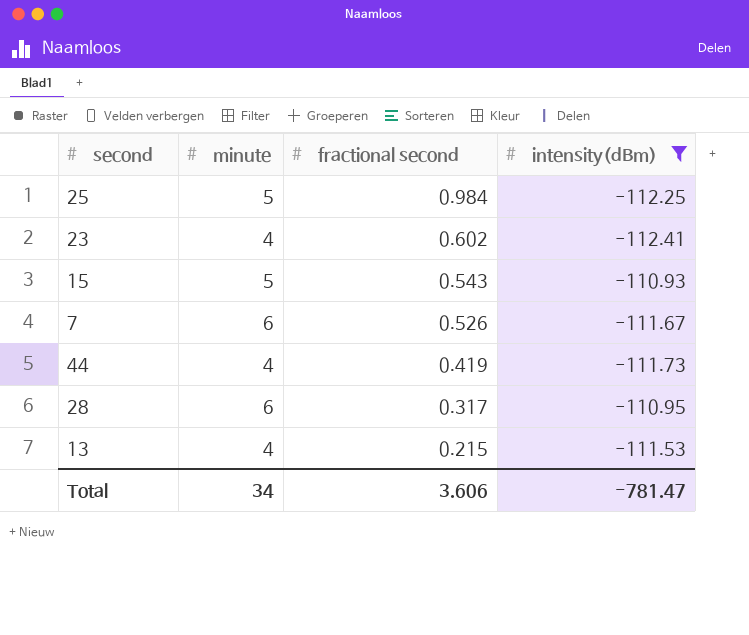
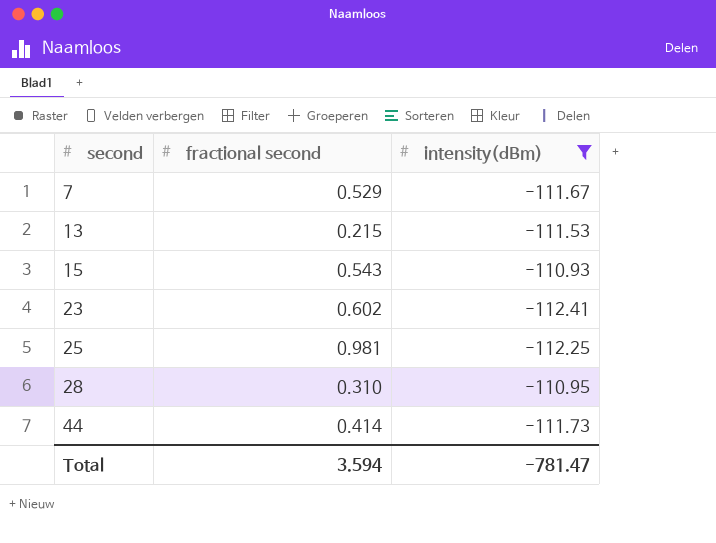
row order: fractional second descending -> second ascending
column minute | position: 2 -> none
7 | fractional second: 0.526 -> 0.529
25 | fractional second: 0.984 -> 0.981
28 | fractional second: 0.317 -> 0.310
44 | fractional second: 0.419 -> 0.414
Total | fractional second: 3.606 -> 3.594

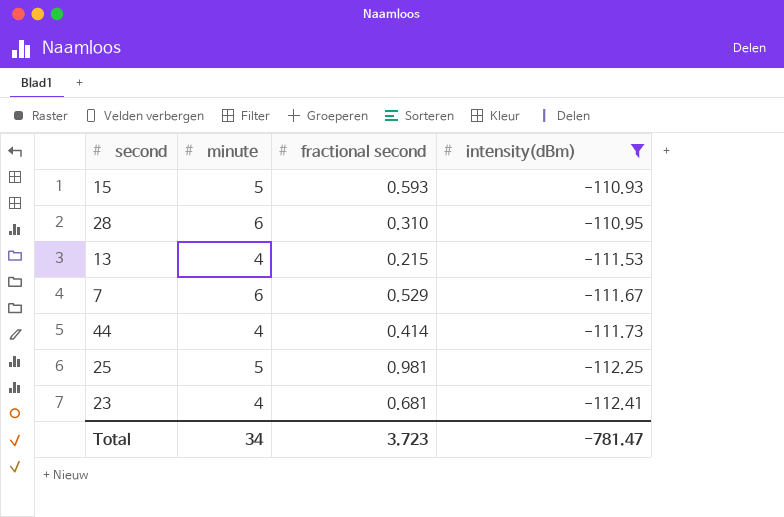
row order: second ascending -> intensity(dBm) descending
column minute | position: none -> 2
15 | fractional second: 0.543 -> 0.593
23 | fractional second: 0.602 -> 0.681
Total | fractional second: 3.594 -> 3.723

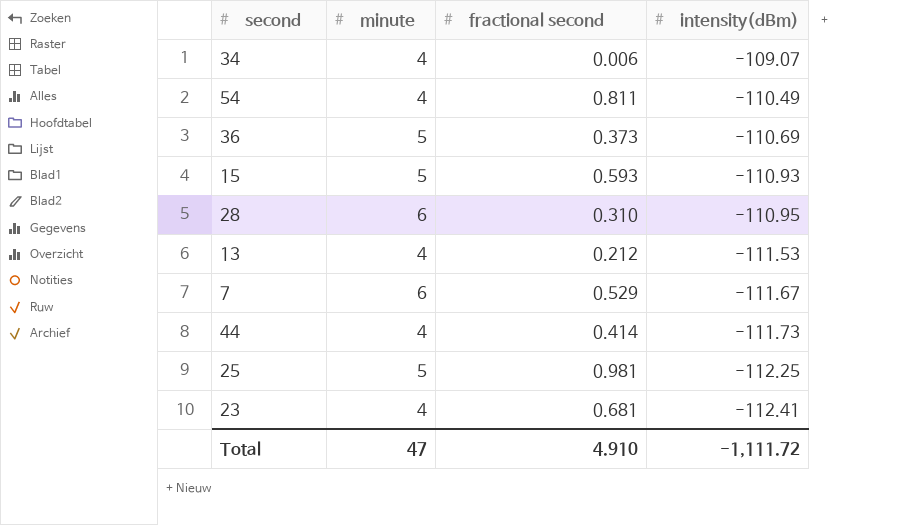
filter: intensity(dBm) <= -110.93 -> none
13 | fractional second: 0.215 -> 0.212
Total | minute: 34 -> 47
Total | fractional second: 3.723 -> 4.910
Total | intensity(dBm): -781.47 -> -1,111.72

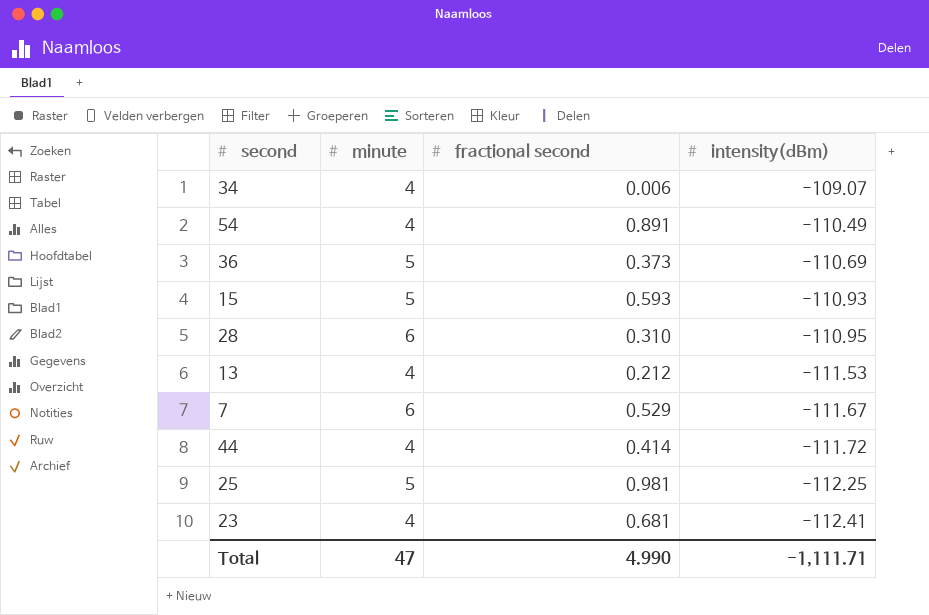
54 | fractional second: 0.811 -> 0.891
44 | intensity(dBm): -111.73 -> -111.72
Total | fractional second: 4.910 -> 4.990
Total | intensity(dBm): -1,111.72 -> -1,111.71

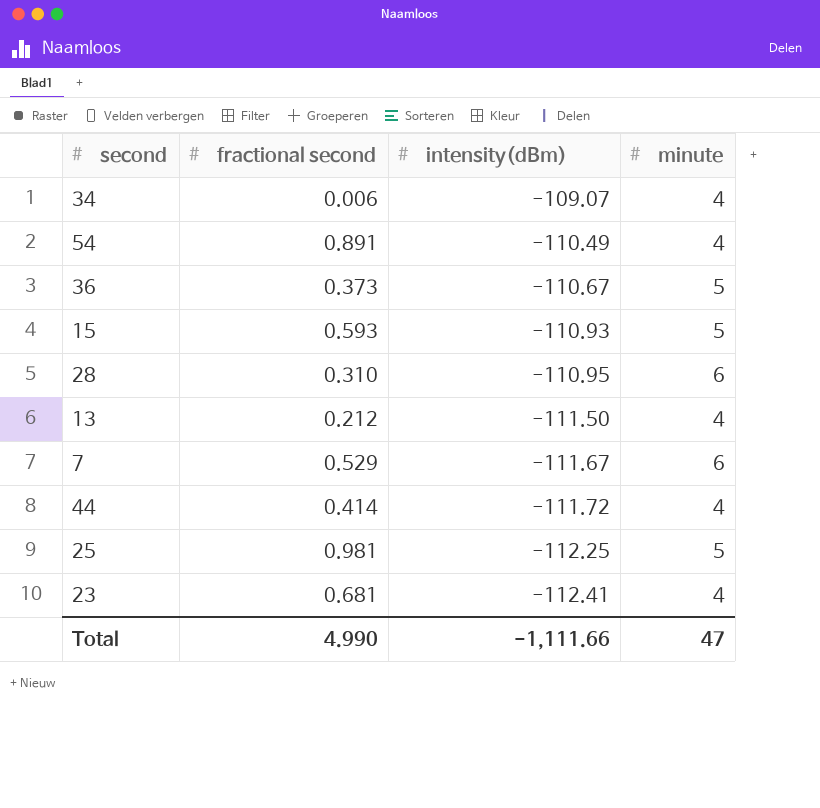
column minute | position: 2 -> 4
36 | intensity(dBm): -110.69 -> -110.67
13 | intensity(dBm): -111.53 -> -111.50
Total | intensity(dBm): -1,111.71 -> -1,111.66

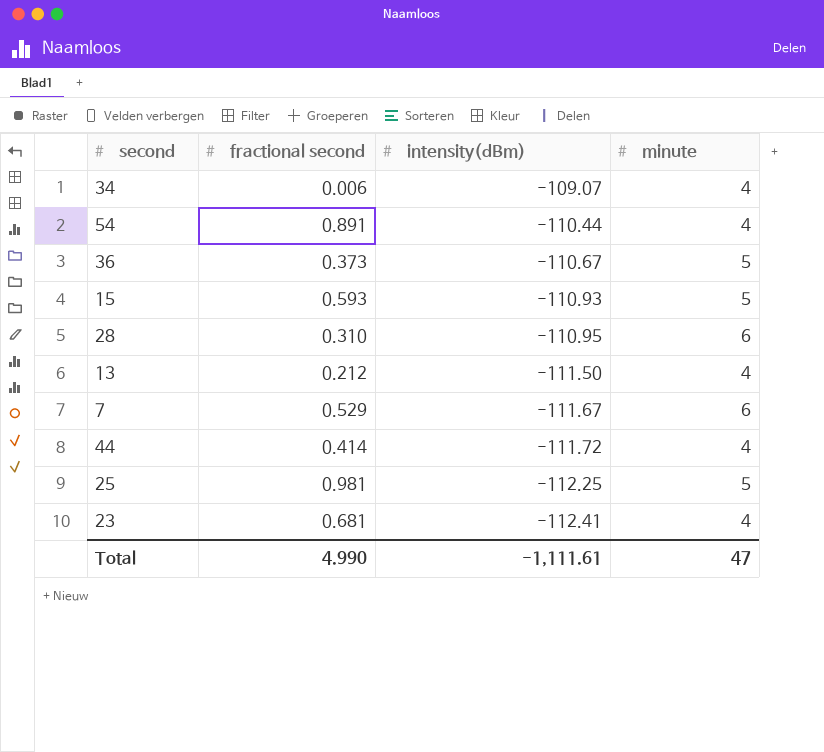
54 | intensity(dBm): -110.49 -> -110.44
Total | intensity(dBm): -1,111.66 -> -1,111.61

